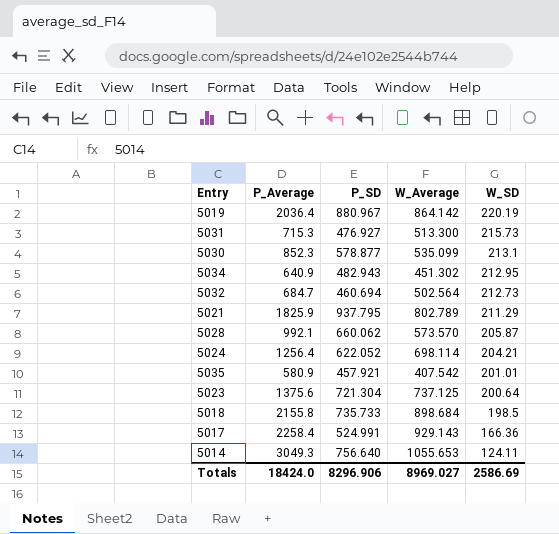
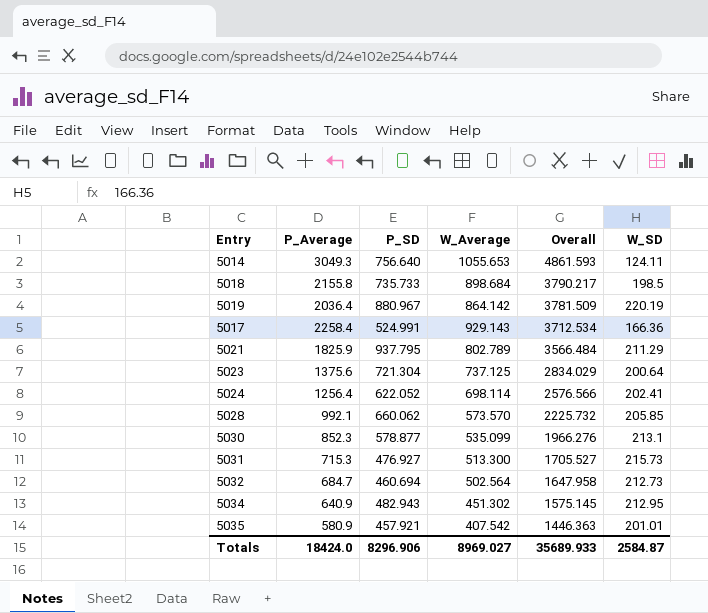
row order: W_SD descending -> Overall descending
column Overall | formula: none -> [P_Average] + [P_SD] + [W_Average]
5024 | W_SD: 204.21 -> 202.41
5028 | W_SD: 205.87 -> 205.85
Totals | W_SD: 2586.69 -> 2584.87

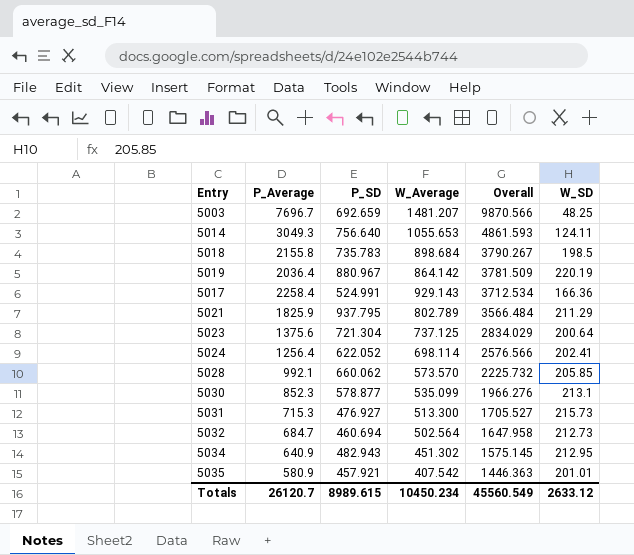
row 5003: none -> 7696.7 | 692.659 | 1481.207 | 9870.566 | 48.25
5018 | P_SD: 735.733 -> 735.783
5018 | Overall: 3790.217 -> 3790.267
Totals | P_Average: 18424.0 -> 26120.7
Totals | P_SD: 8296.906 -> 8989.615
Totals | W_Average: 8969.027 -> 10450.234
Totals | Overall: 35689.933 -> 45560.549
Totals | W_SD: 2584.87 -> 2633.12

